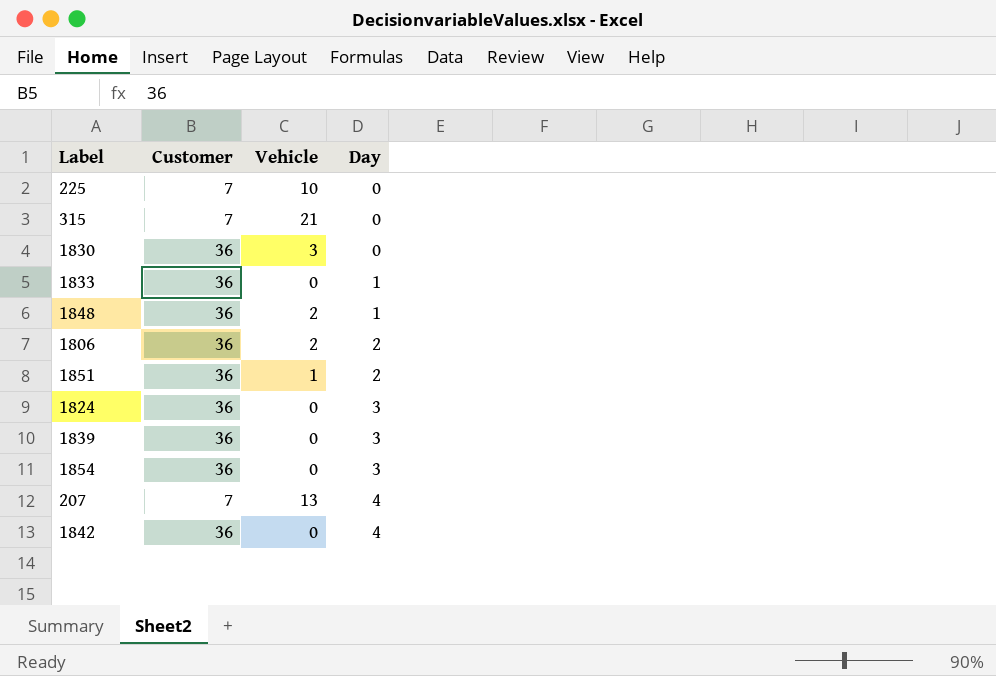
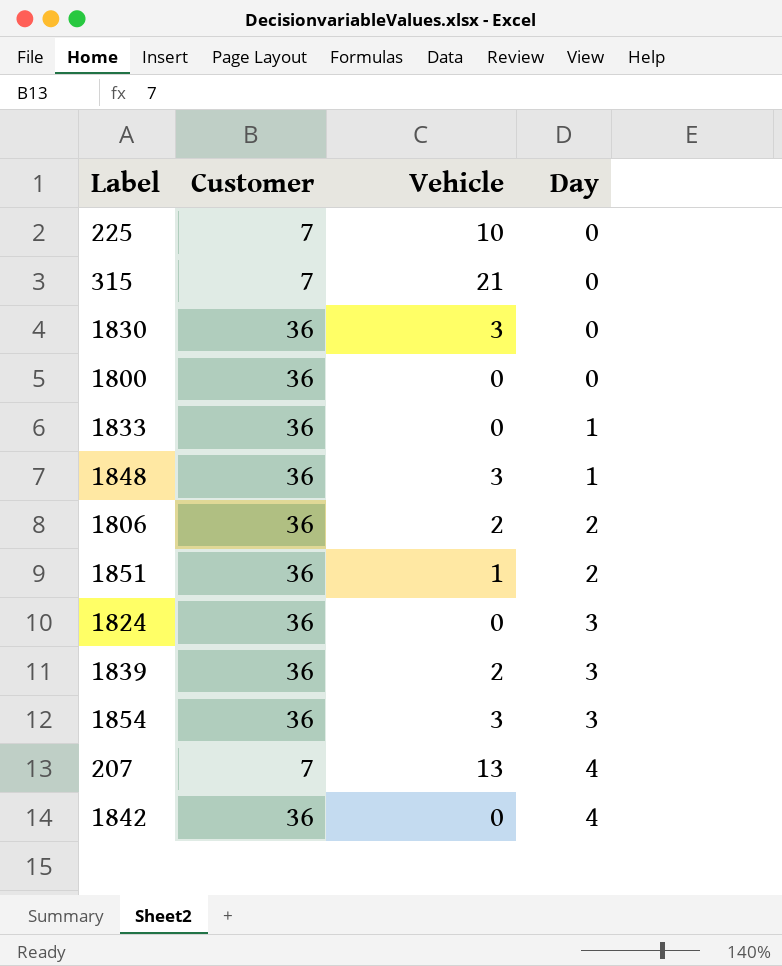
row 1800: none -> 36 | 0 | 0
1848 | Vehicle: 2 -> 3
1839 | Vehicle: 0 -> 2
1854 | Vehicle: 0 -> 3

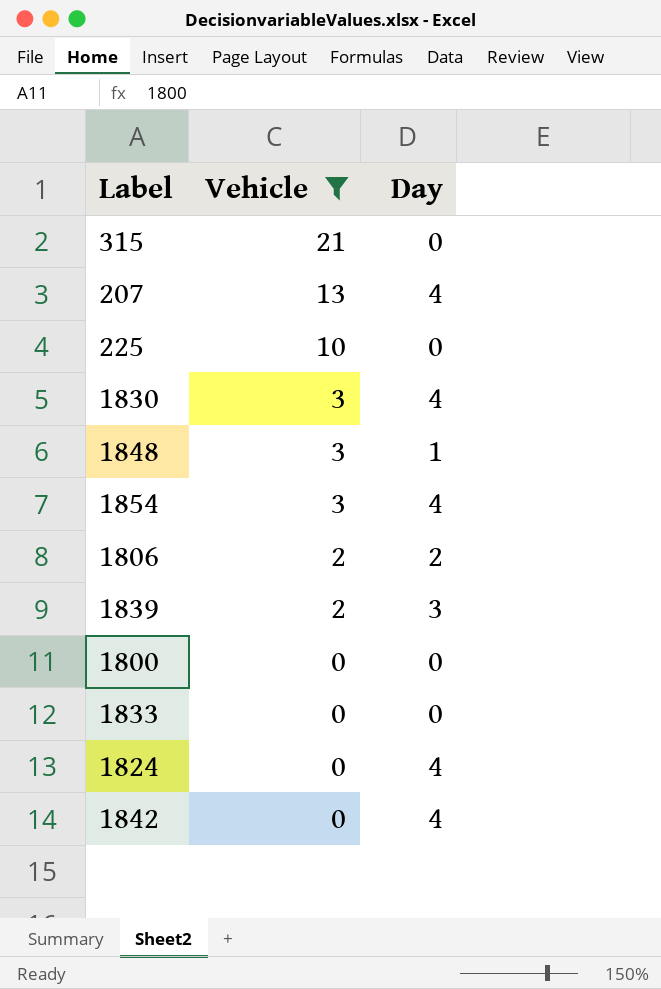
filter: none -> Vehicle != 1
row order: Day ascending -> Vehicle descending
column Customer | position: 2 -> none
1830 | Day: 0 -> 4
1854 | Day: 3 -> 4
1833 | Day: 1 -> 0
1824 | Day: 3 -> 4

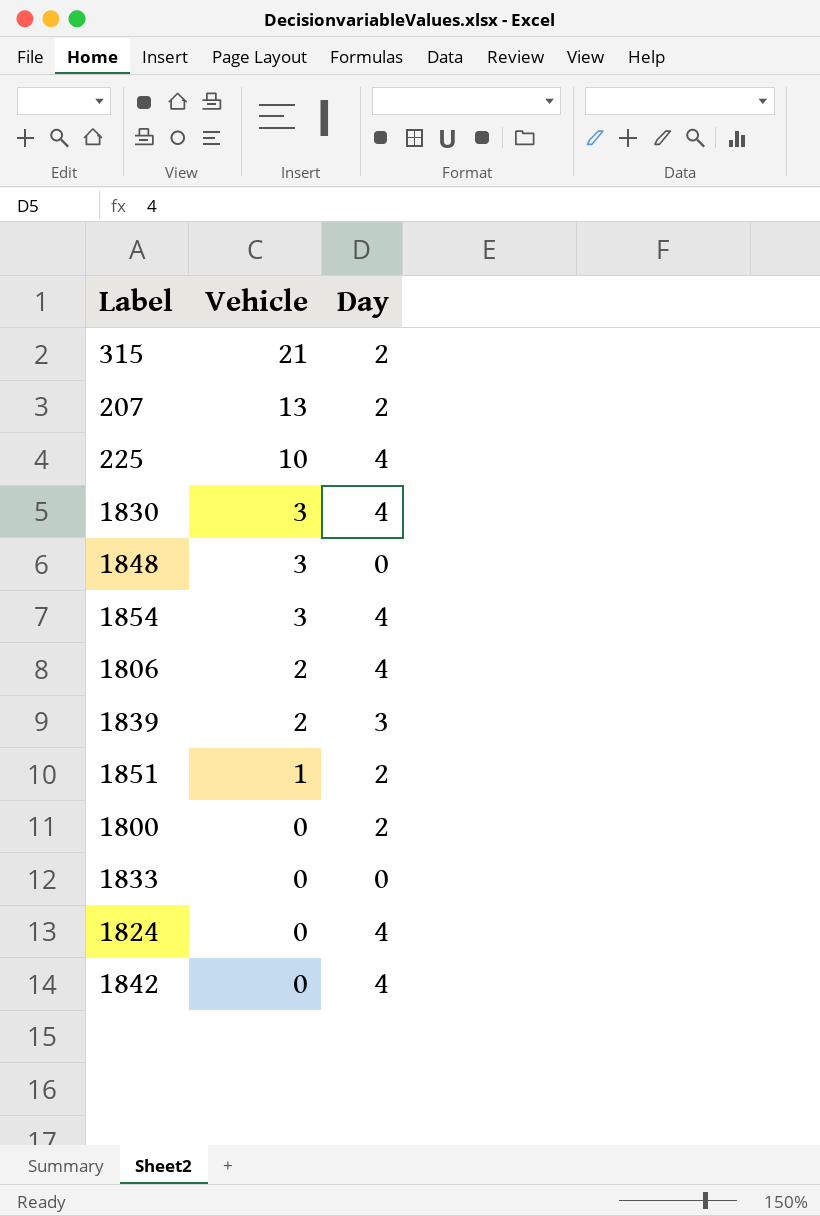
filter: Vehicle != 1 -> none
315 | Day: 0 -> 2
207 | Day: 4 -> 2
225 | Day: 0 -> 4
1848 | Day: 1 -> 0
1806 | Day: 2 -> 4
1800 | Day: 0 -> 2

